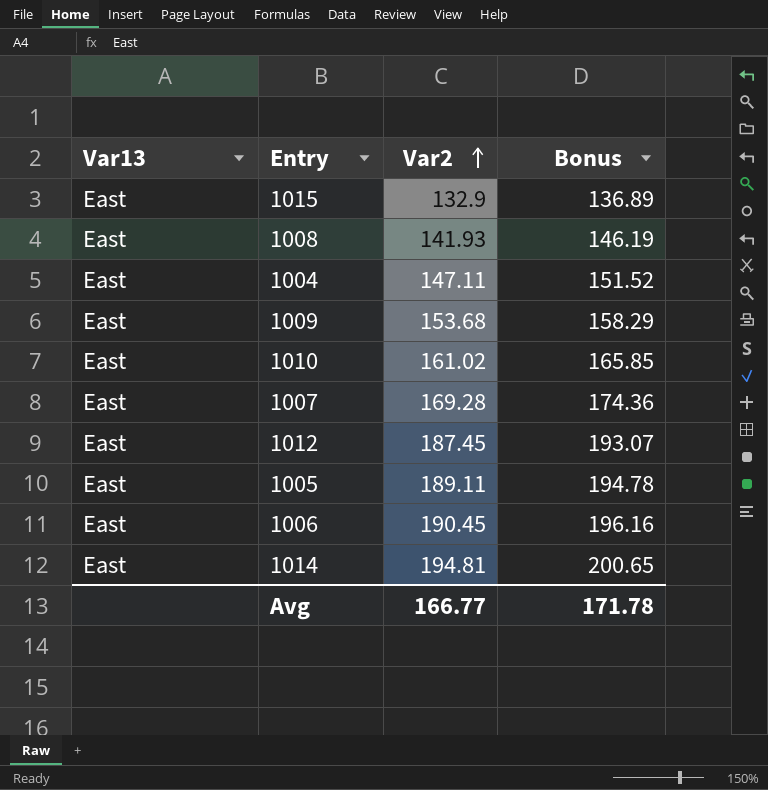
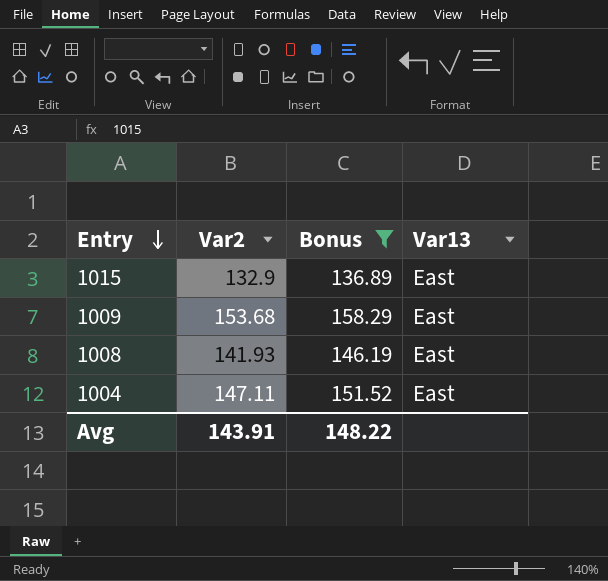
filter: none -> Bonus <= 158.29
row order: Var2 ascending -> Entry descending
column Var13 | position: 1 -> 4
Avg | Var2: 166.77 -> 143.91
Avg | Bonus: 171.78 -> 148.22

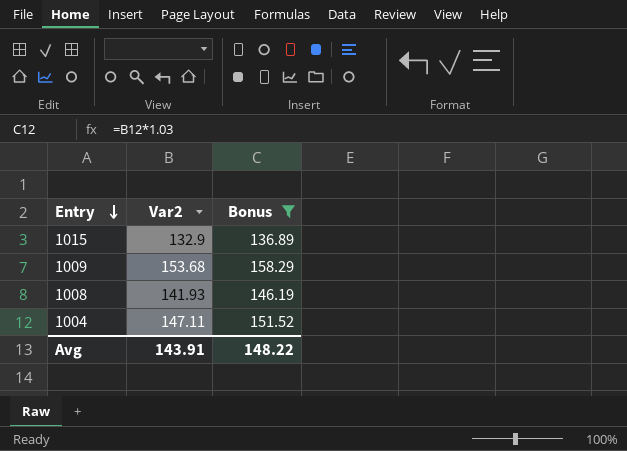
column Var13 | position: 4 -> none

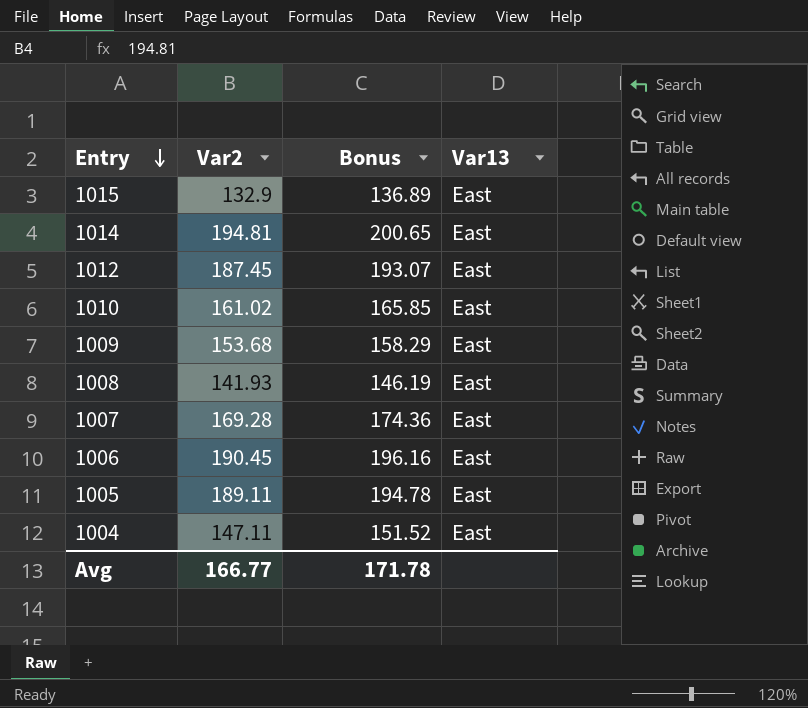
filter: Bonus <= 158.29 -> none
column Var13 | position: none -> 4
Avg | Var2: 143.91 -> 166.77
Avg | Bonus: 148.22 -> 171.78

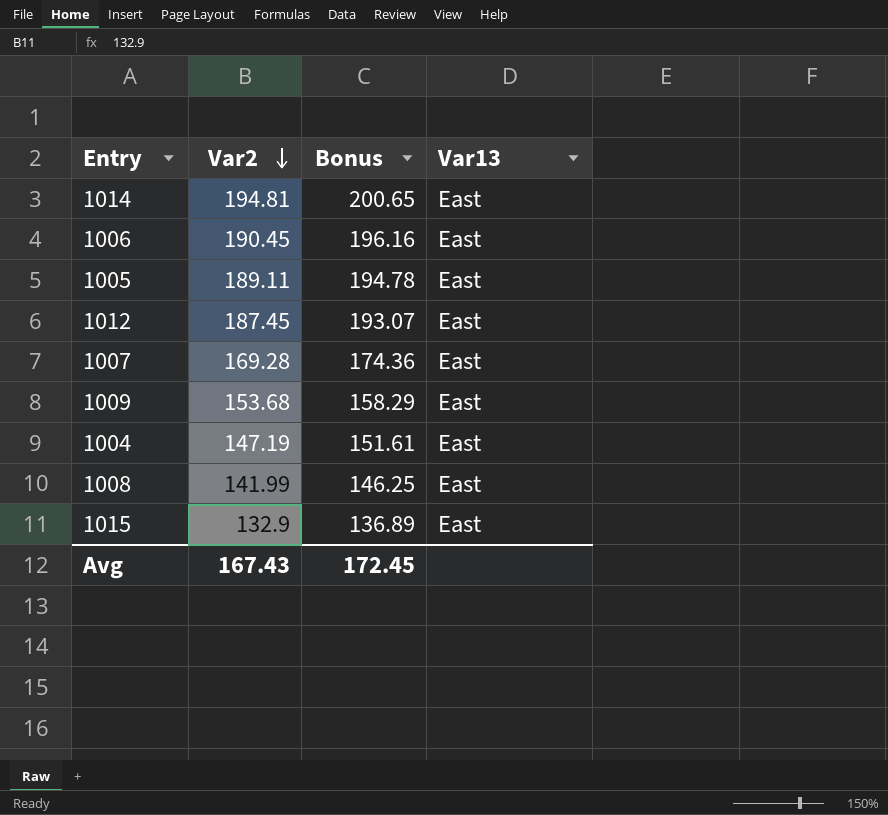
row order: Entry descending -> Var2 descending
row 1010: 161.02 | 165.85 | East -> none
1004 | Var2: 147.11 -> 147.19
1004 | Bonus: 151.52 -> 151.61
1008 | Var2: 141.93 -> 141.99
1008 | Bonus: 146.19 -> 146.25
Avg | Var2: 166.77 -> 167.43
Avg | Bonus: 171.78 -> 172.45

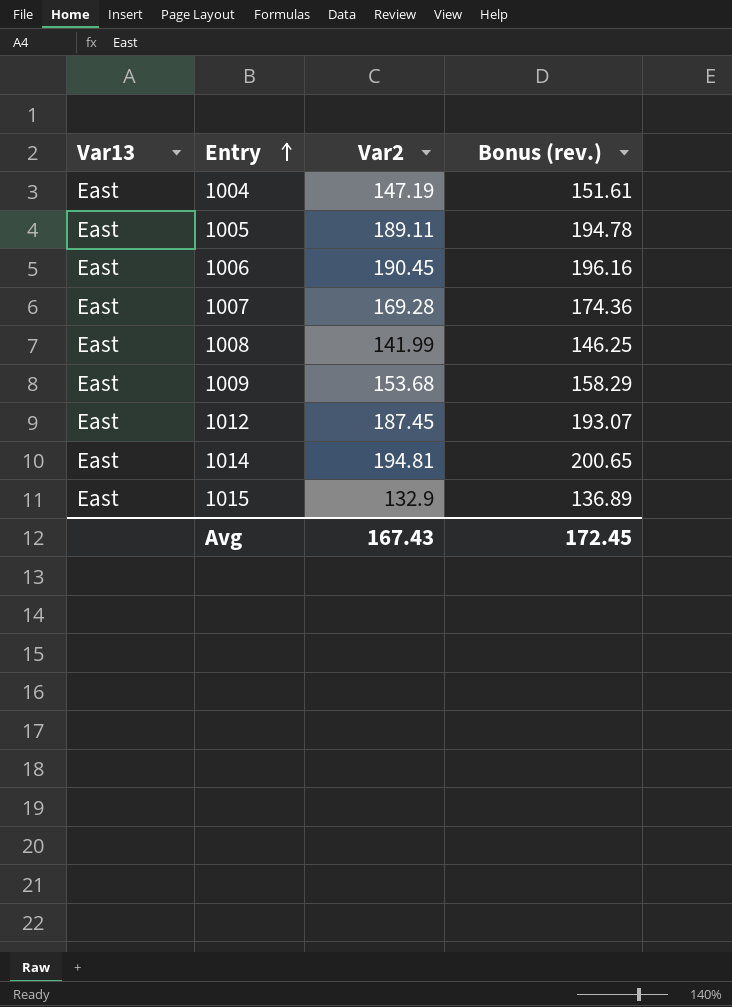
row order: Var2 descending -> Entry ascending
column Var13 | position: 4 -> 1
column name: Bonus -> Bonus (rev.)

